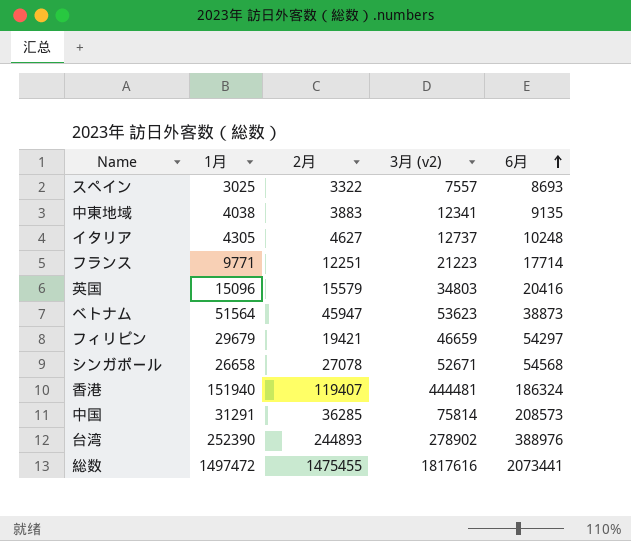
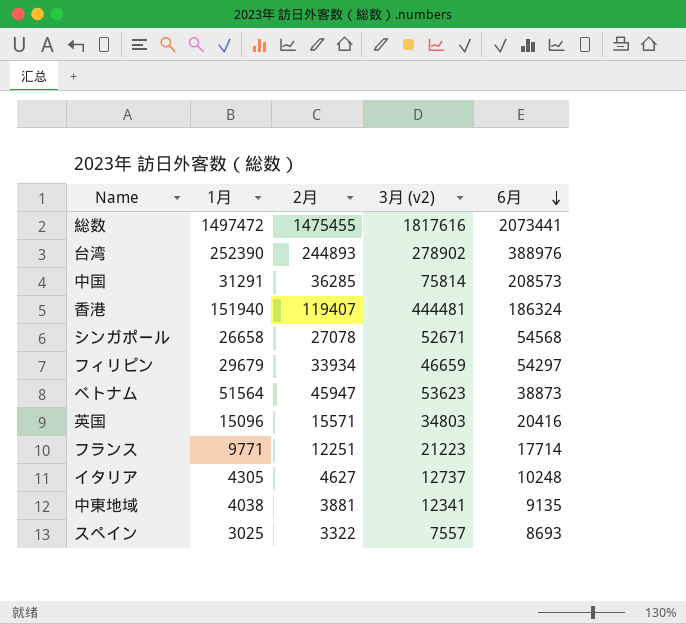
row order: 6月 ascending -> 6月 descending
フィリピン | 2月: 19421 -> 33934
英国 | 2月: 15579 -> 15571
中東地域 | 2月: 3883 -> 3881

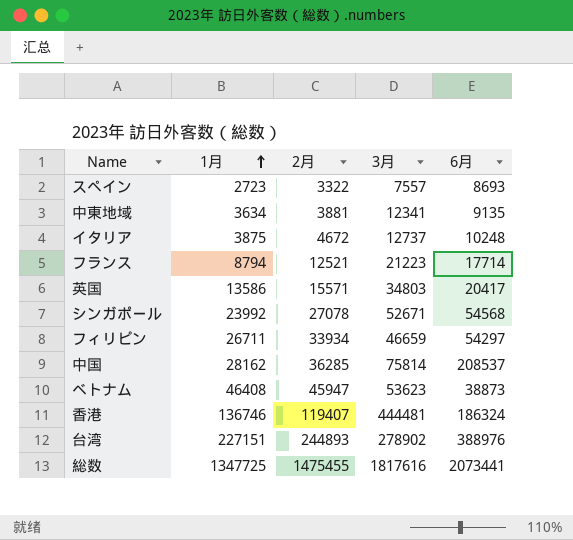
row order: 6月 descending -> 1月 ascending
column name: 3月 (v2) -> 3月
スペイン | 1月: 3025 -> 2723
中東地域 | 1月: 4038 -> 3634
イタリア | 1月: 4305 -> 3875
イタリア | 2月: 4627 -> 4672
フランス | 1月: 9771 -> 8794
フランス | 2月: 12251 -> 12521
英国 | 1月: 15096 -> 13586
英国 | 6月: 20416 -> 20417
シンガポール | 1月: 26658 -> 23992
フィリピン | 1月: 29679 -> 26711
中国 | 1月: 31291 -> 28162
中国 | 6月: 208573 -> 208537
ベトナム | 1月: 51564 -> 46408
香港 | 1月: 151940 -> 136746
台湾 | 1月: 252390 -> 227151
総数 | 1月: 1497472 -> 1347725

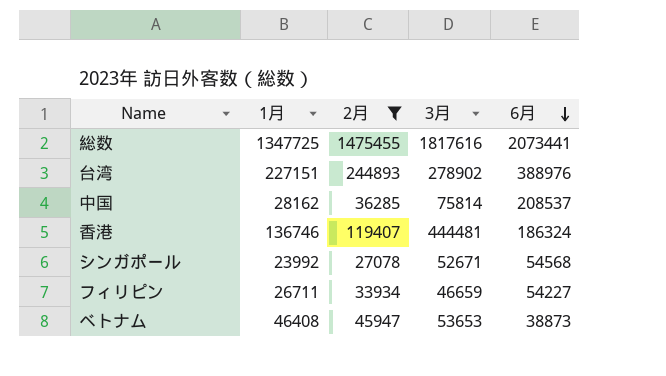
filter: none -> 2月 >= 27078
row order: 1月 ascending -> 6月 descending
フィリピン | 6月: 54297 -> 54227
ベトナム | 3月: 53623 -> 53653

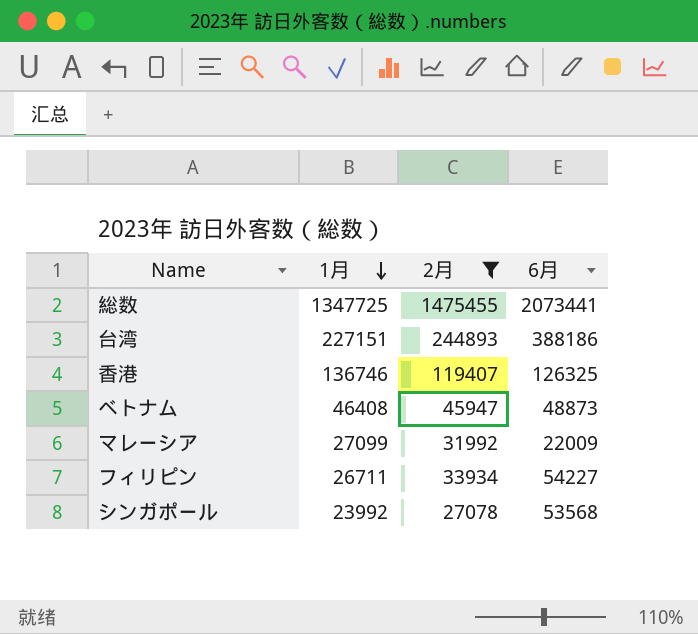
row order: 6月 descending -> 1月 descending
column 3月 | position: 4 -> none
row 中国: 28162 | 36285 | 75814 | 208537 -> none
台湾 | 6月: 388976 -> 388186
香港 | 6月: 186324 -> 126325
ベトナム | 6月: 38873 -> 48873
row マレーシア: none -> 27099 | 31992 | 22009
シンガポール | 6月: 54568 -> 53568

